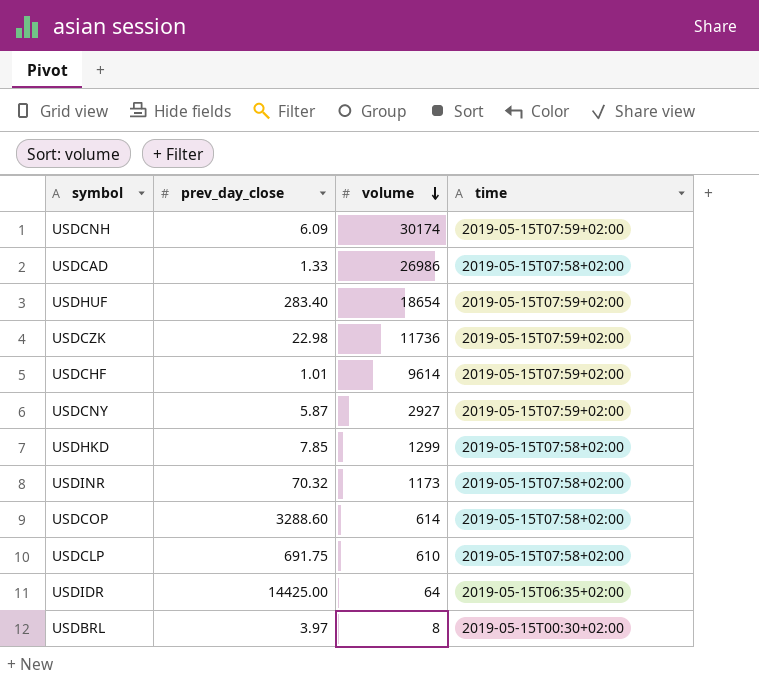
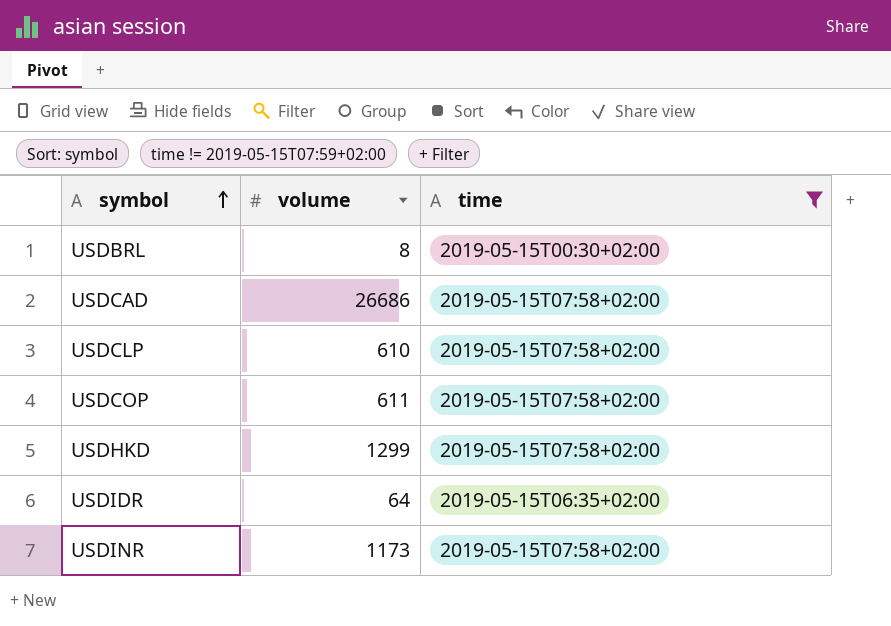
filter: none -> time != 2019-05-15T07:59+02:00
row order: volume descending -> symbol ascending
column prev_day_close | position: 2 -> none
USDCAD | volume: 26986 -> 26686
USDCOP | volume: 614 -> 611

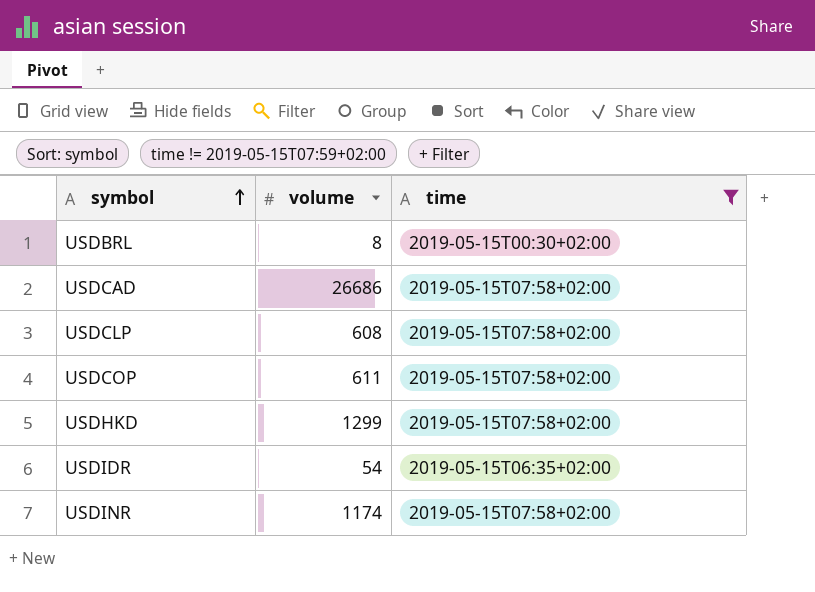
USDCLP | volume: 610 -> 608
USDIDR | volume: 64 -> 54
USDINR | volume: 1173 -> 1174

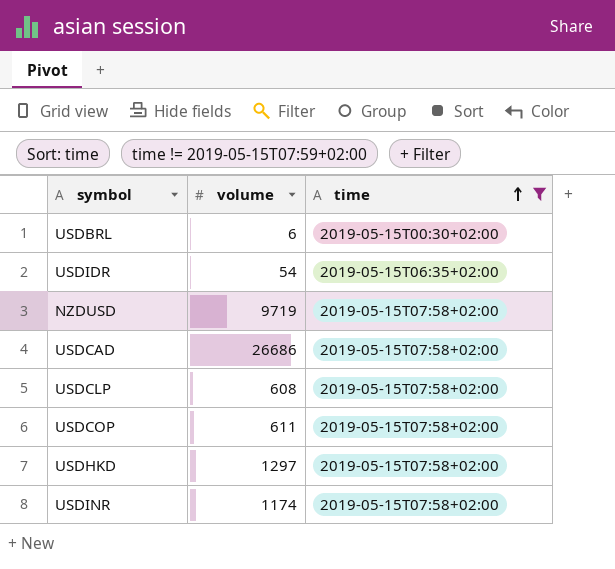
row order: symbol ascending -> time ascending
USDBRL | volume: 8 -> 6
row NZDUSD: none -> 9719 | 2019-05-15T07:58+02:00
USDHKD | volume: 1299 -> 1297

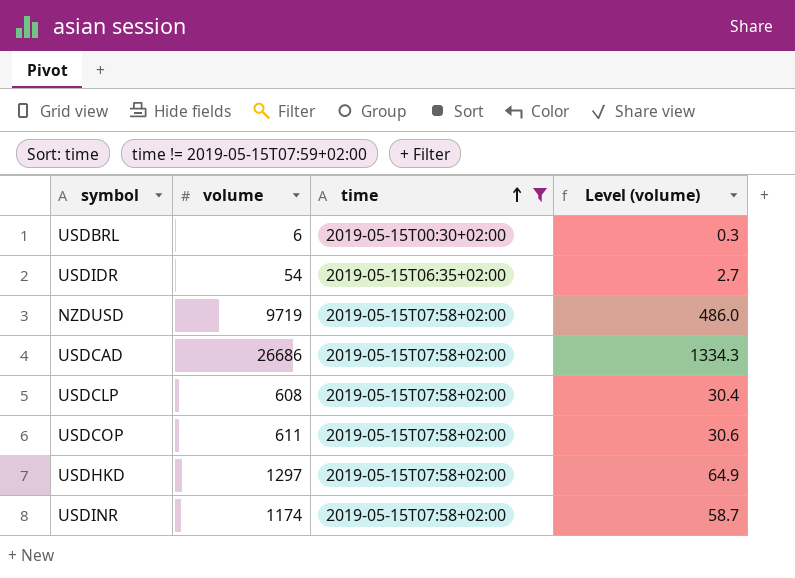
column Level (volume) | formula: none -> [volume] * 0.05

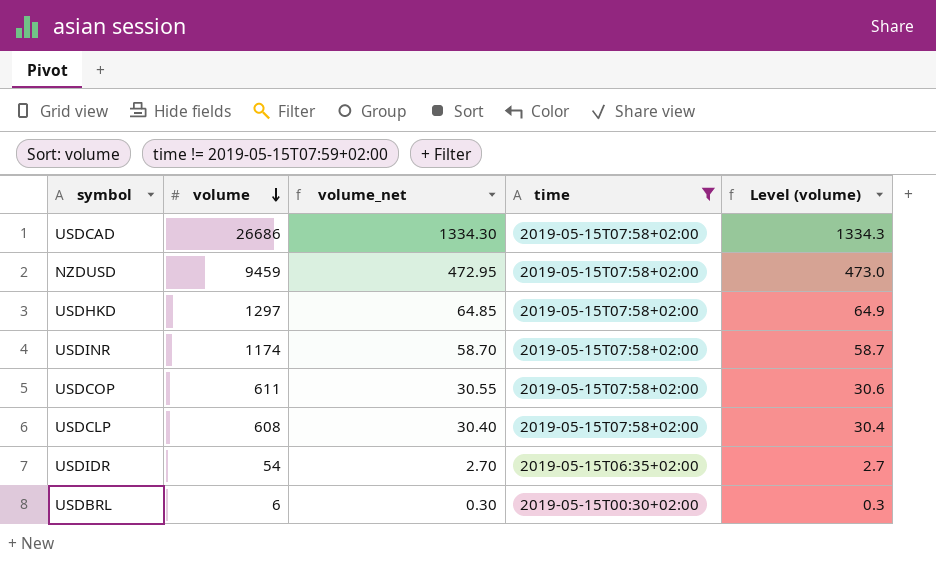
row order: time ascending -> volume descending
column volume_net | formula: none -> [volume] * 0.05
NZDUSD | volume: 9719 -> 9459
NZDUSD | Level (volume): 486.0 -> 473.0

